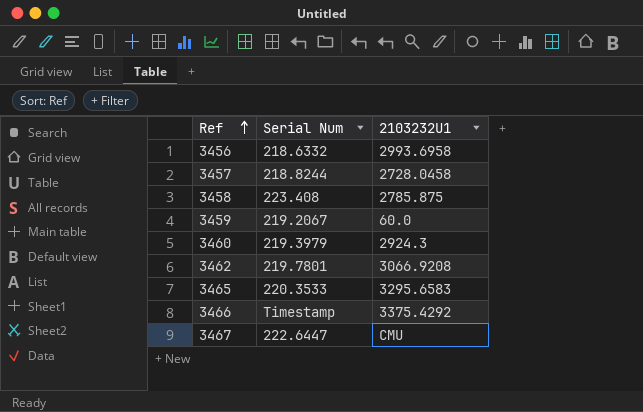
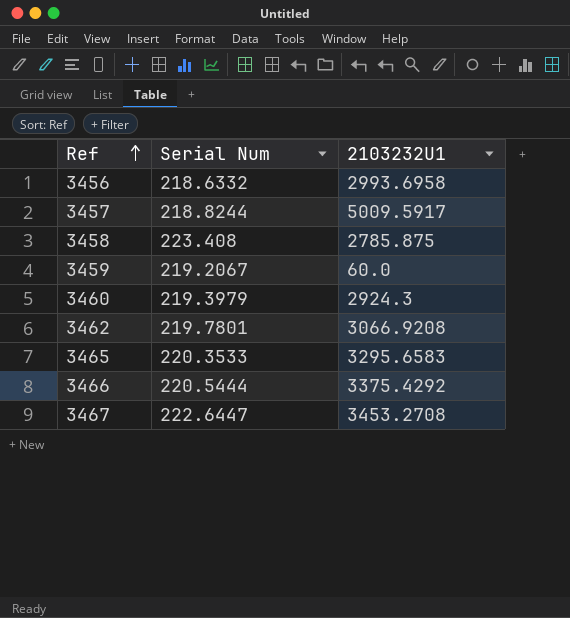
3457 | 2103232U1: 2728.0458 -> 5009.5917
3466 | Serial Num: Timestamp -> 220.5444
3467 | 2103232U1: CMU -> 3453.2708

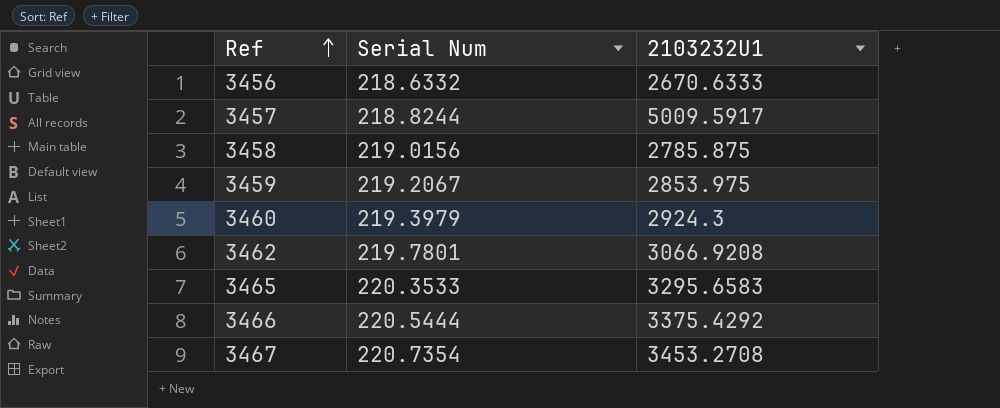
3456 | 2103232U1: 2993.6958 -> 2670.6333
3458 | Serial Num: 223.408 -> 219.0156
3459 | 2103232U1: 60.0 -> 2853.975
3467 | Serial Num: 222.6447 -> 220.7354

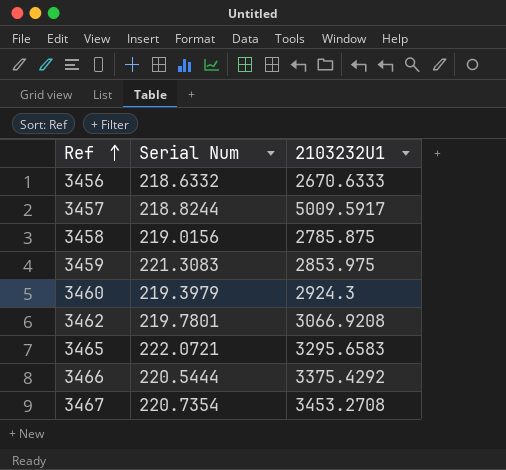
3459 | Serial Num: 219.2067 -> 221.3083
3465 | Serial Num: 220.3533 -> 222.0721

